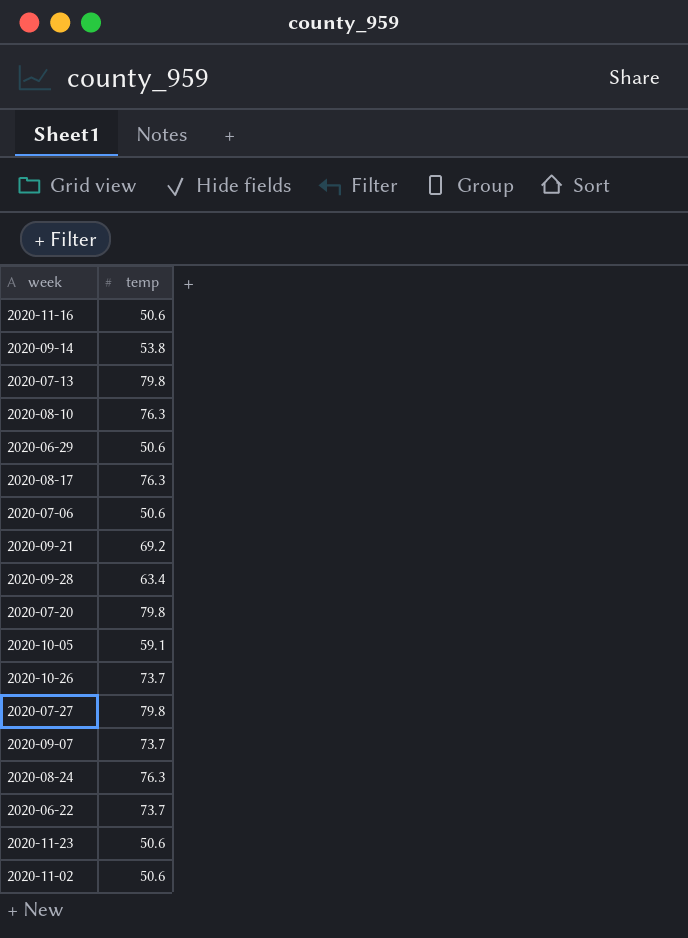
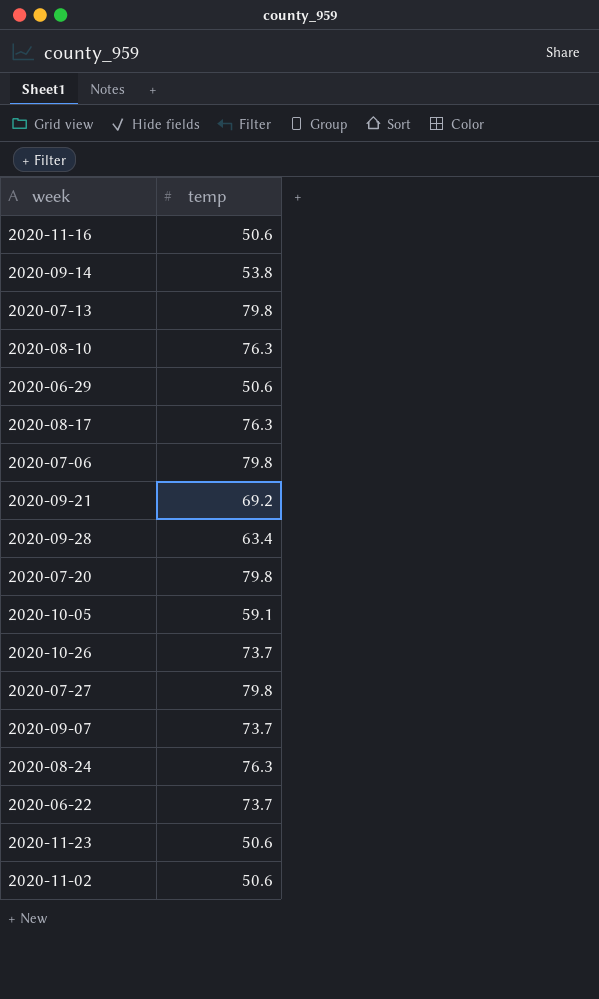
2020-07-06 | temp: 50.6 -> 79.8

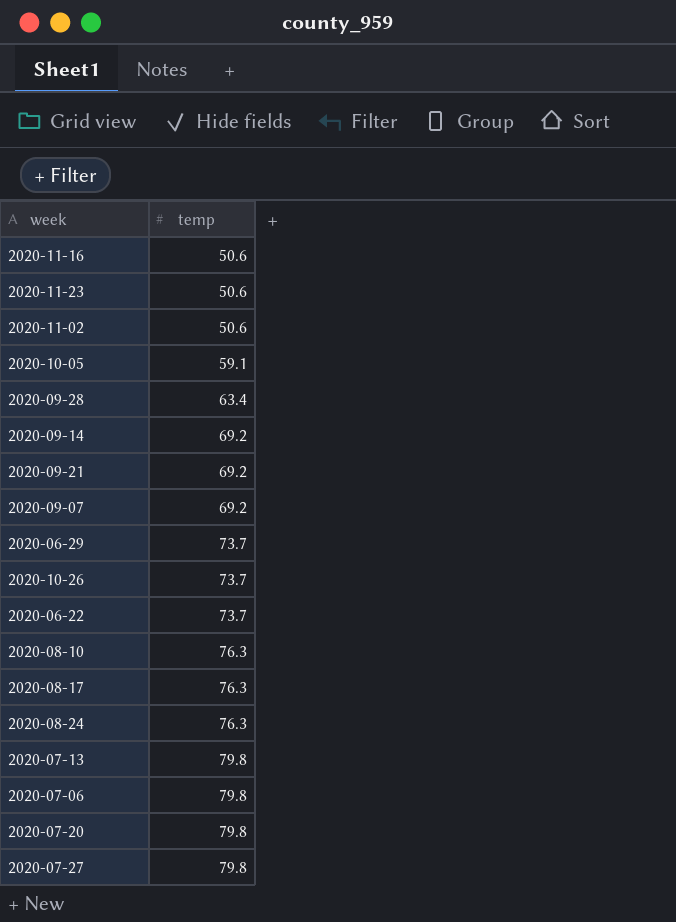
row order: none -> temp ascending
2020-09-14 | temp: 53.8 -> 69.2
2020-09-07 | temp: 73.7 -> 69.2
2020-06-29 | temp: 50.6 -> 73.7

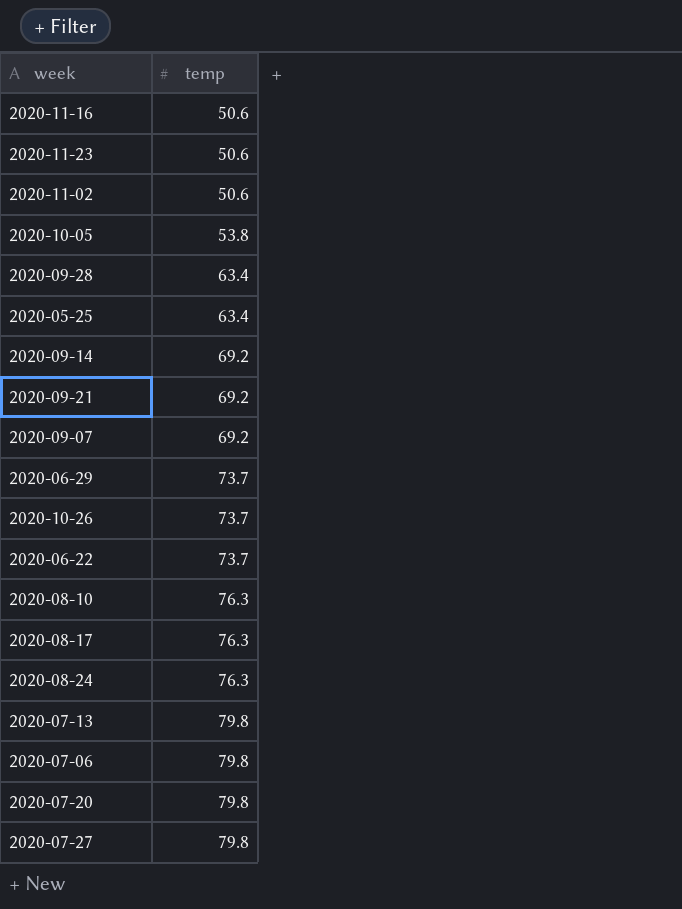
2020-10-05 | temp: 59.1 -> 53.8
row 2020-05-25: none -> 63.4

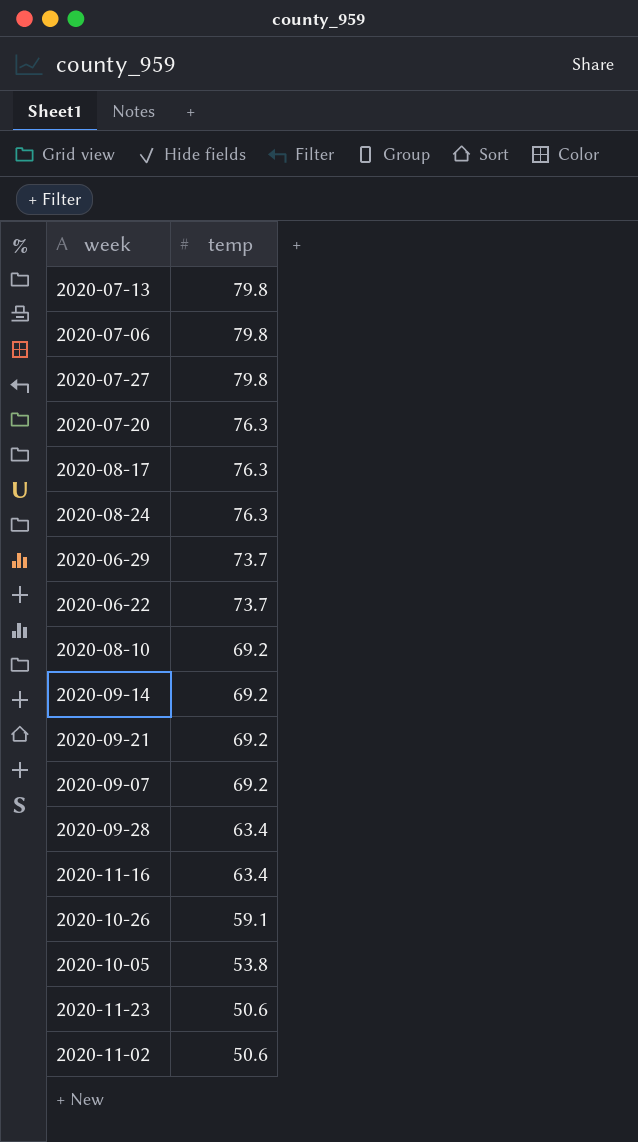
row order: temp ascending -> temp descending
row 2020-05-25: 63.4 -> none
2020-07-20 | temp: 79.8 -> 76.3
2020-08-10 | temp: 76.3 -> 69.2
2020-11-16 | temp: 50.6 -> 63.4
2020-10-26 | temp: 73.7 -> 59.1

